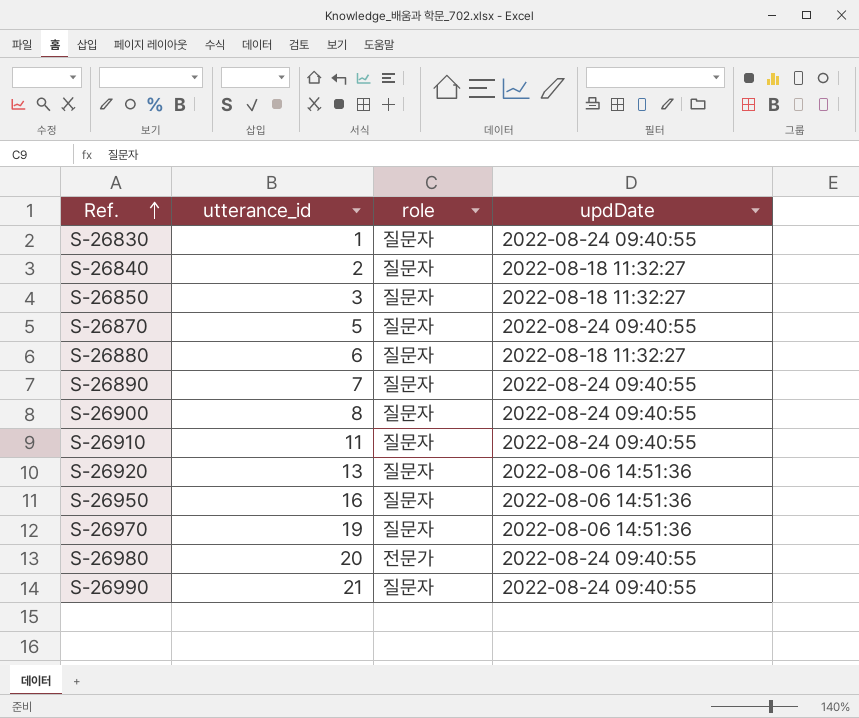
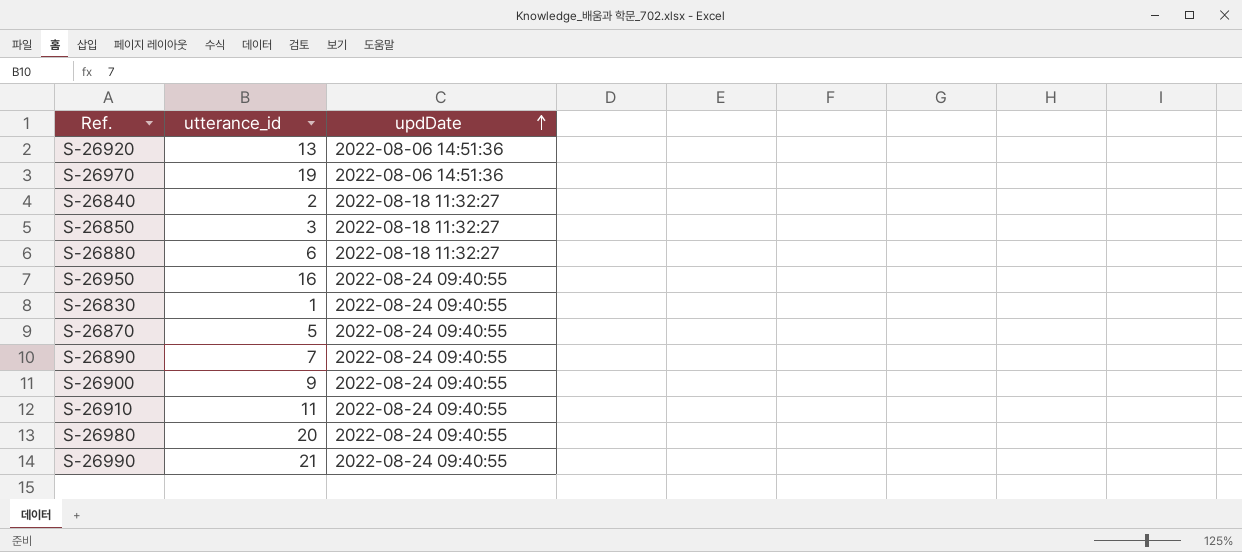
row order: Ref. ascending -> updDate ascending
column role | position: 3 -> none
S-26950 | updDate: 2022-08-06 14:51:36 -> 2022-08-24 09:40:55
S-26900 | utterance_id: 8 -> 9

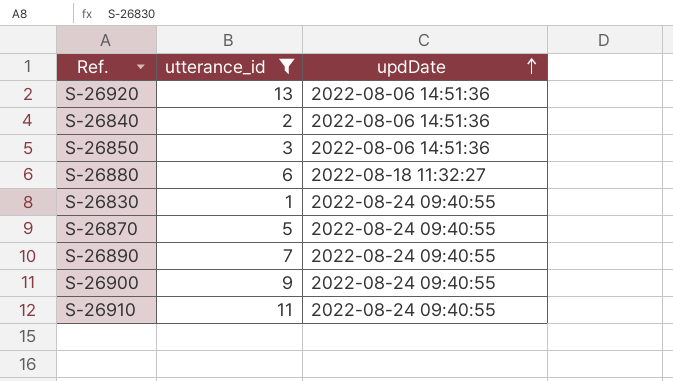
filter: none -> utterance_id <= 13
S-26840 | updDate: 2022-08-18 11:32:27 -> 2022-08-06 14:51:36
S-26850 | updDate: 2022-08-18 11:32:27 -> 2022-08-06 14:51:36

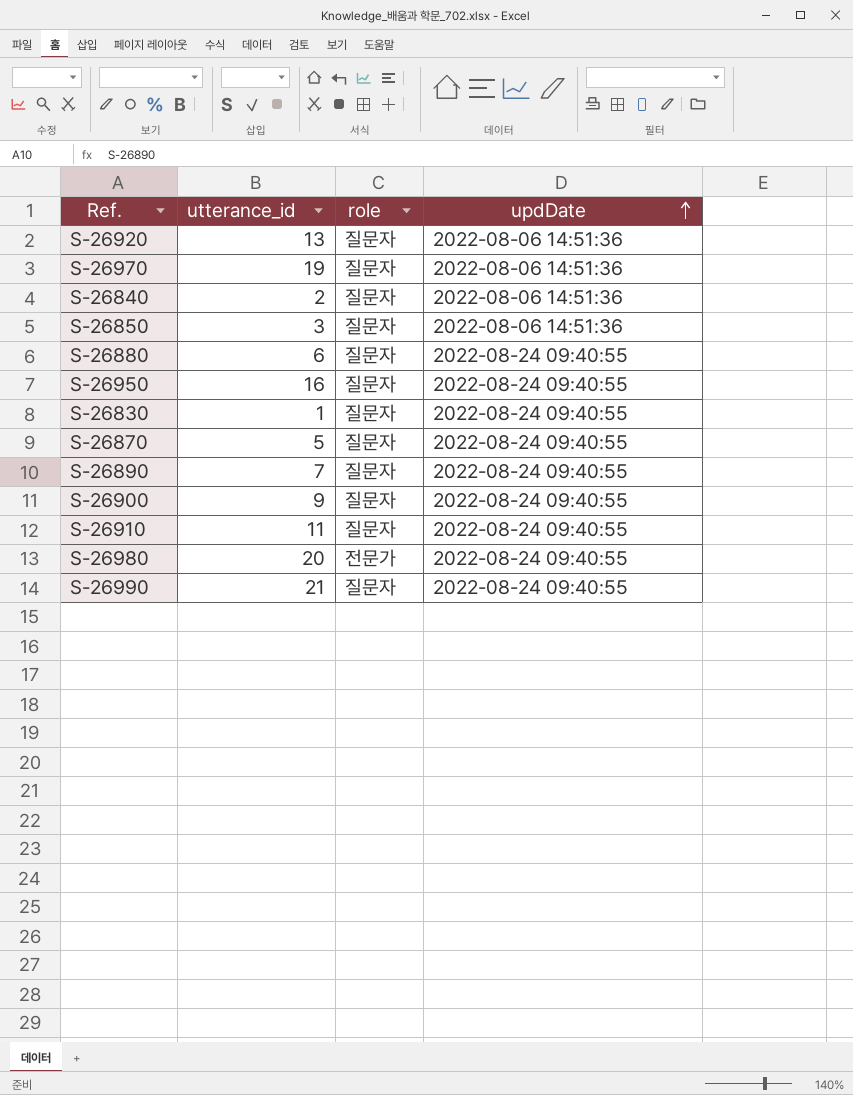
filter: utterance_id <= 13 -> none
column role | position: none -> 3
S-26880 | updDate: 2022-08-18 11:32:27 -> 2022-08-24 09:40:55

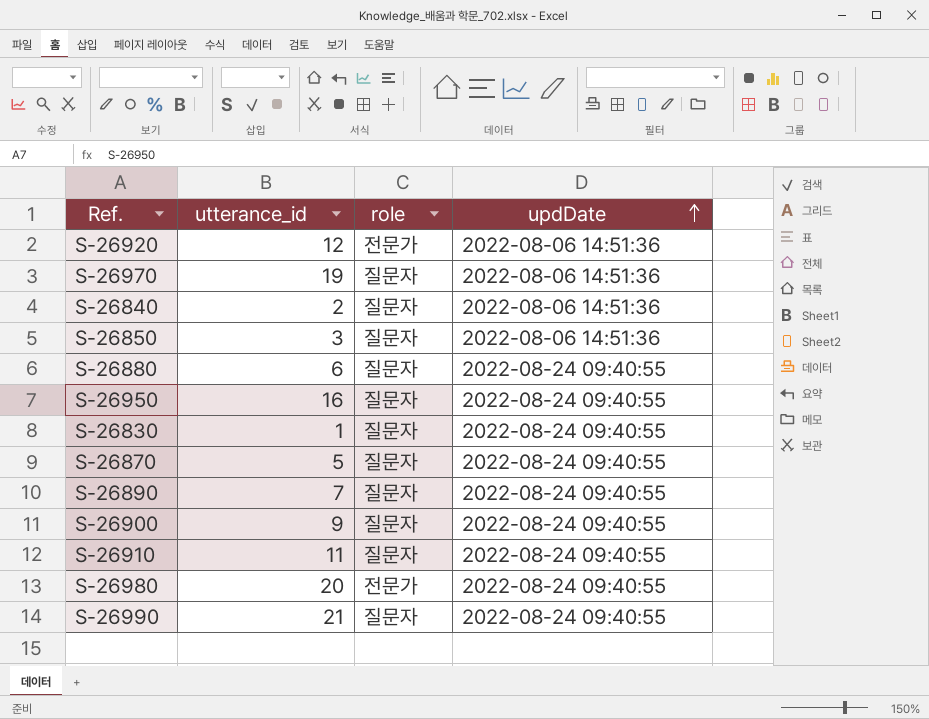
S-26920 | utterance_id: 13 -> 12
S-26920 | role: 질문자 -> 전문가

